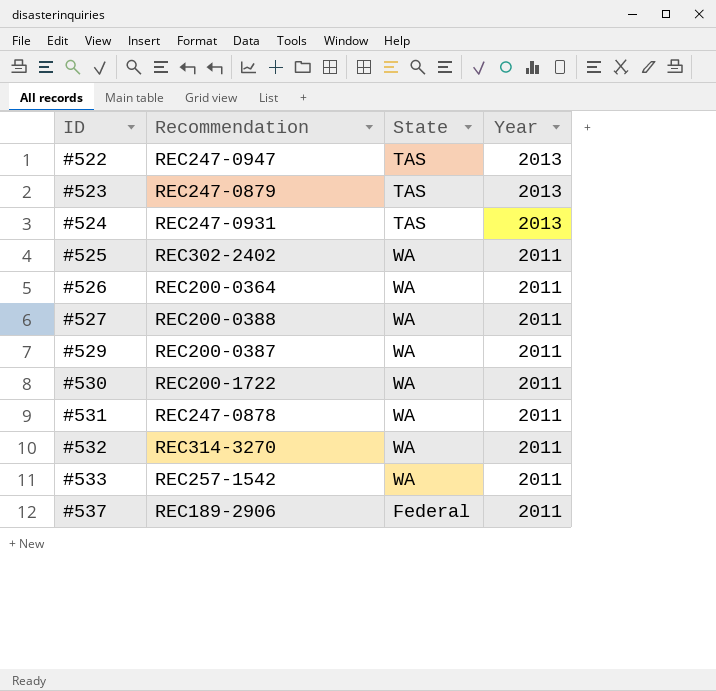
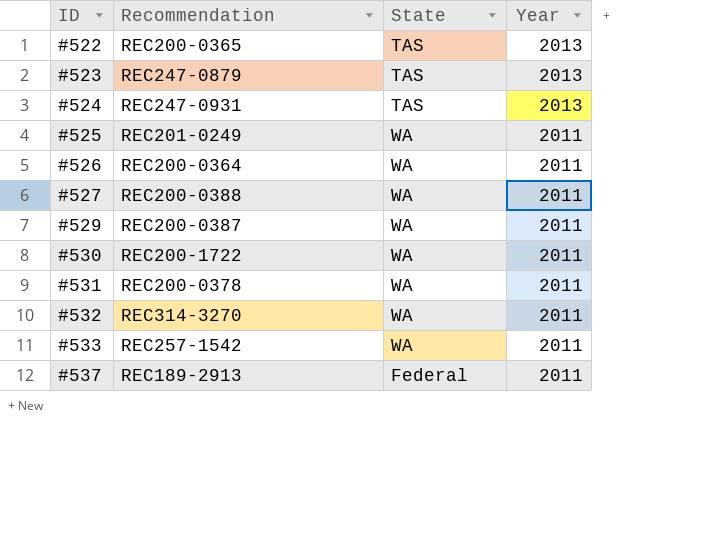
#522 | Recommendation: REC247-0947 -> REC200-0365
#525 | Recommendation: REC302-2402 -> REC201-0249
#531 | Recommendation: REC247-0878 -> REC200-0378
#537 | Recommendation: REC189-2906 -> REC189-2913

